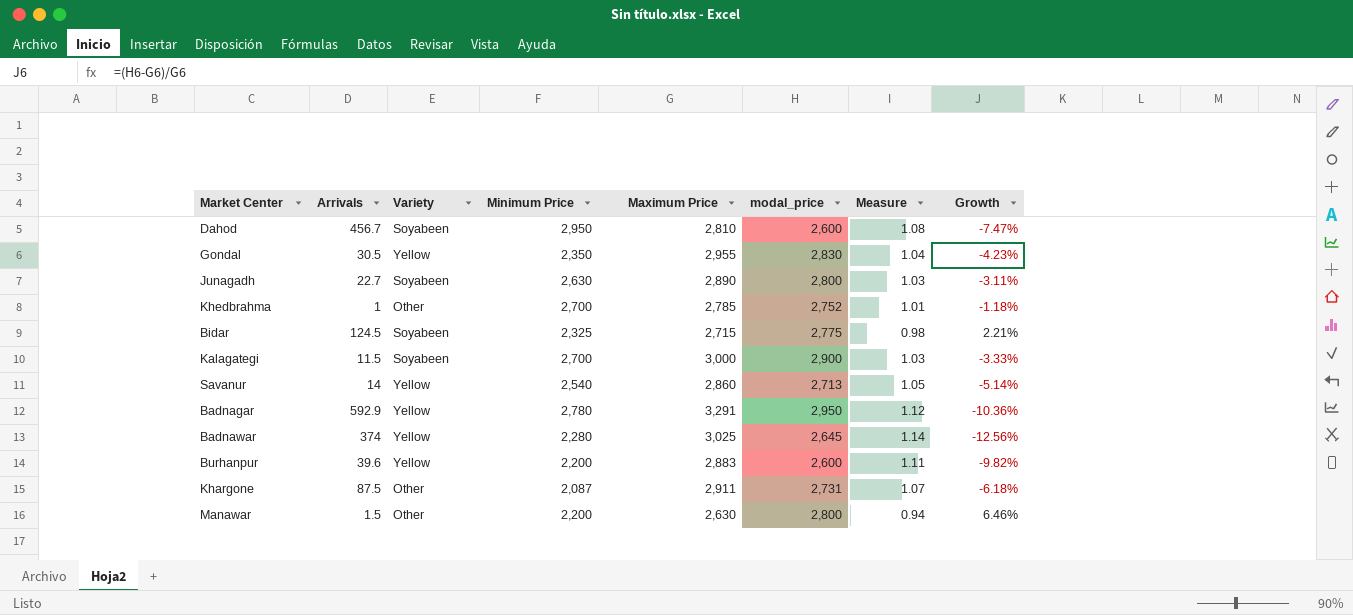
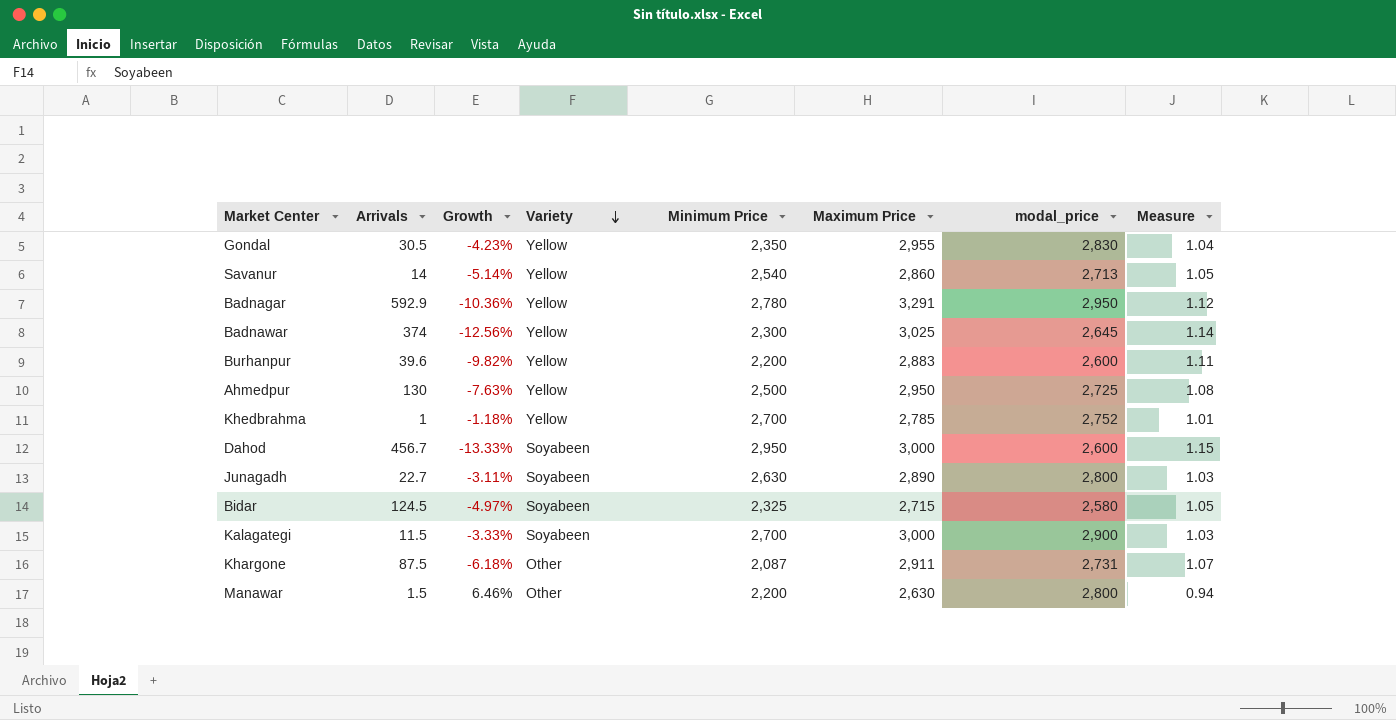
row order: none -> Variety descending
column Growth | position: 8 -> 3
Badnawar | Minimum Price: 2,280 -> 2,300
row Ahmedpur: none -> 130 | -7.63% | Yellow | 2,500 | 2,950 | 2,725 | 1.08
Khedbrahma | Variety: Other -> Yellow
Dahod | Growth: -7.47% -> -13.33%
Dahod | Maximum Price: 2,810 -> 3,000
Dahod | Measure: 1.08 -> 1.15
Bidar | Growth: 2.21% -> -4.97%
Bidar | modal_price: 2,775 -> 2,580
Bidar | Measure: 0.98 -> 1.05

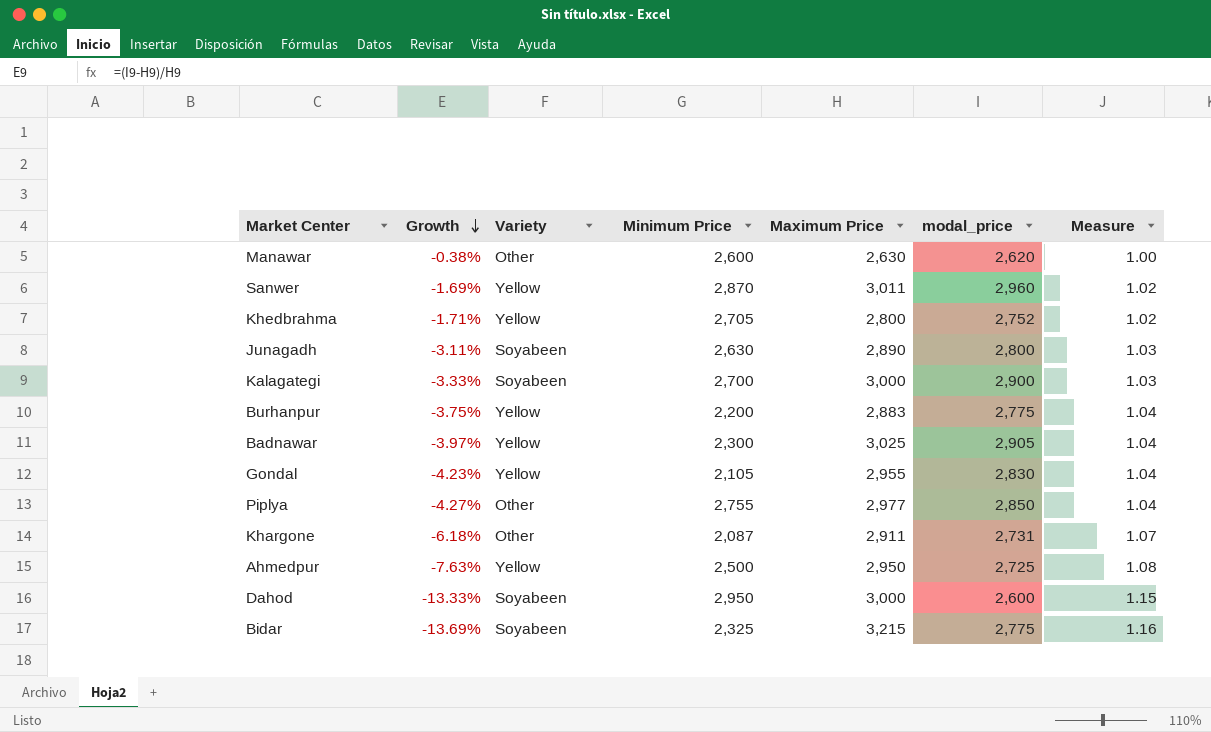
row order: Variety descending -> Growth descending
column Arrivals | position: 2 -> none
row Savanur: 14 | -5.14% | Yellow | 2,540 | 2,860 | 2,713 | 1.05 -> none
row Badnagar: 592.9 | -10.36% | Yellow | 2,780 | 3,291 | 2,950 | 1.12 -> none
Manawar | Growth: 6.46% -> -0.38%
Manawar | Minimum Price: 2,200 -> 2,600
Manawar | modal_price: 2,800 -> 2,620
Manawar | Measure: 0.94 -> 1.00
row Sanwer: none -> -1.69% | Yellow | 2,870 | 3,011 | 2,960 | 1.02
Khedbrahma | Growth: -1.18% -> -1.71%
Khedbrahma | Minimum Price: 2,700 -> 2,705
Khedbrahma | Maximum Price: 2,785 -> 2,800
Khedbrahma | Measure: 1.01 -> 1.02
Burhanpur | Growth: -9.82% -> -3.75%
Burhanpur | modal_price: 2,600 -> 2,775
Burhanpur | Measure: 1.11 -> 1.04
Badnawar | Growth: -12.56% -> -3.97%
Badnawar | modal_price: 2,645 -> 2,905
Badnawar | Measure: 1.14 -> 1.04
Gondal | Minimum Price: 2,350 -> 2,105
row Piplya: none -> -4.27% | Other | 2,755 | 2,977 | 2,850 | 1.04
Bidar | Growth: -4.97% -> -13.69%
Bidar | Maximum Price: 2,715 -> 3,215
Bidar | modal_price: 2,580 -> 2,775
Bidar | Measure: 1.05 -> 1.16

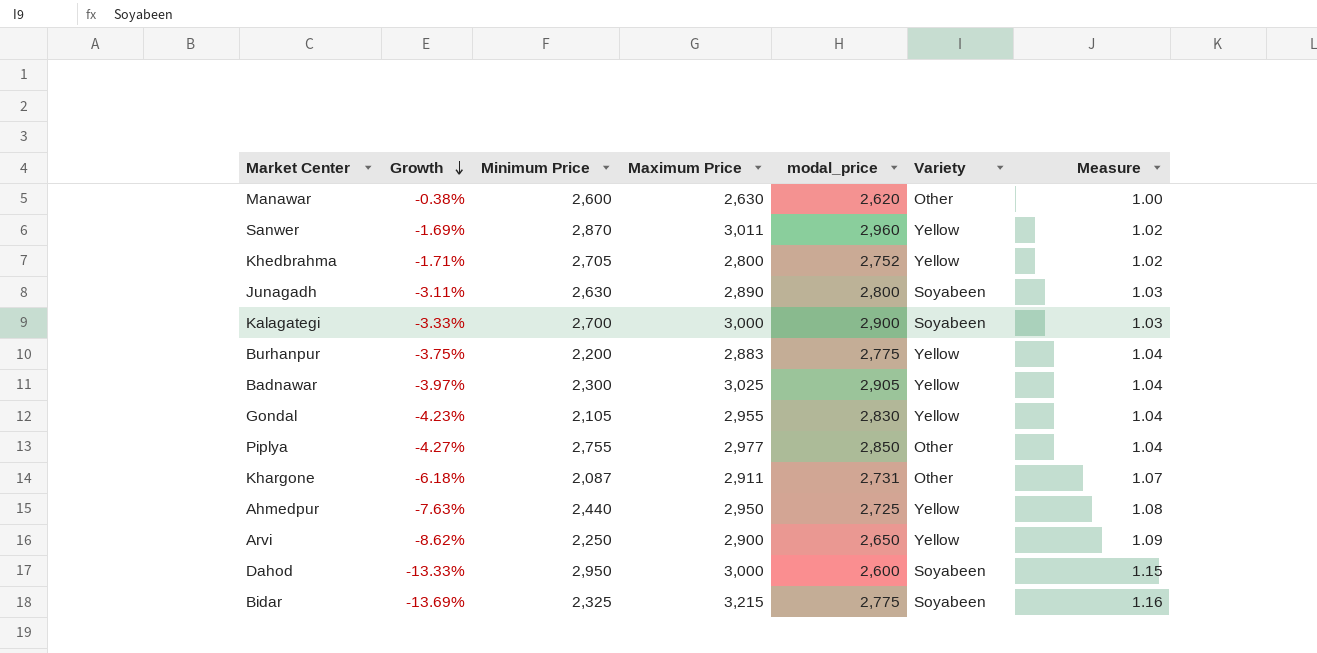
column Variety | position: 3 -> 6
Ahmedpur | Minimum Price: 2,500 -> 2,440
row Arvi: none -> -8.62% | 2,250 | 2,900 | 2,650 | Yellow | 1.09

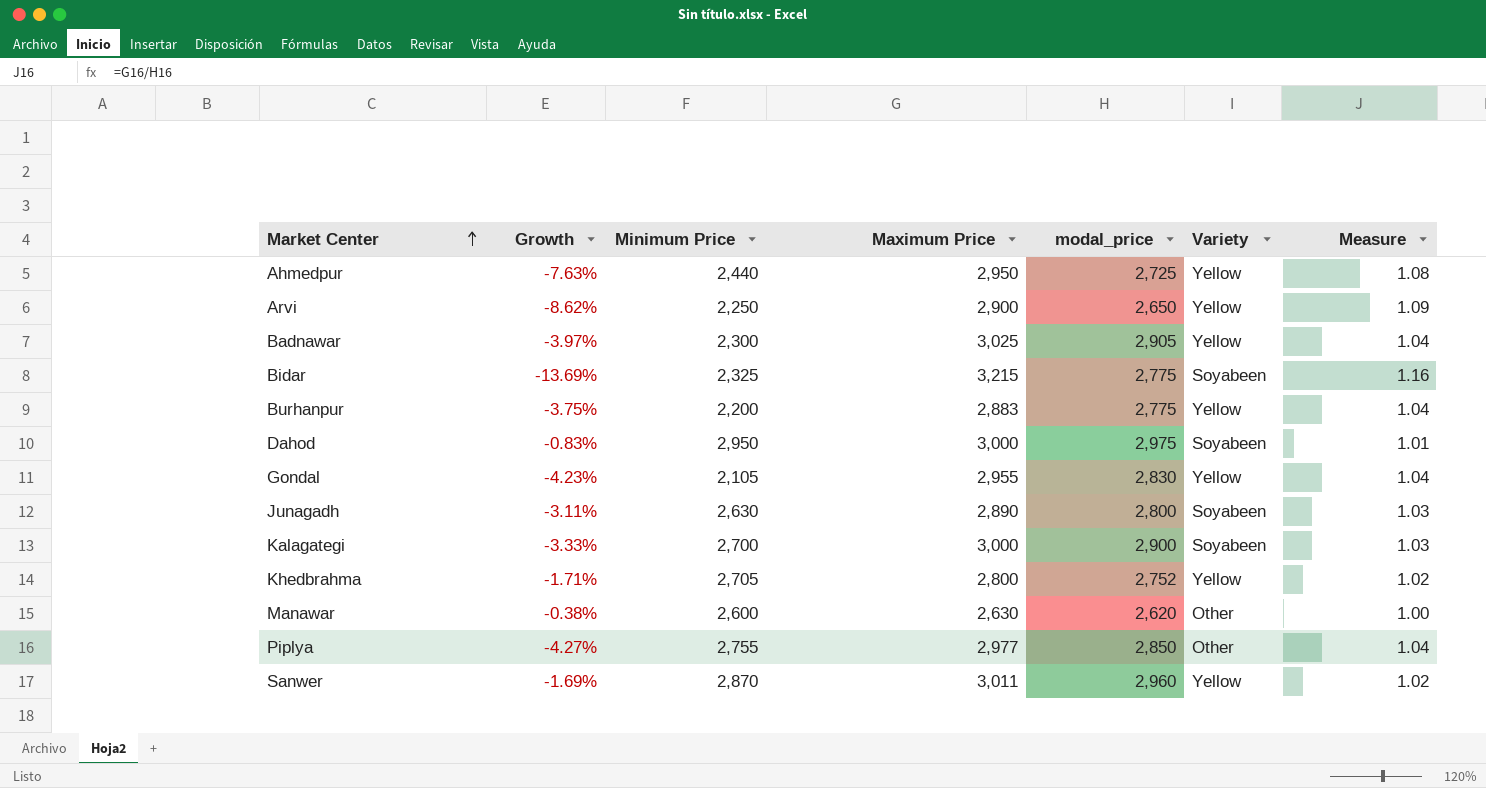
row order: Growth descending -> Market Center ascending
row Khargone: -6.18% | 2,087 | 2,911 | 2,731 | Other | 1.07 -> none
Dahod | Growth: -13.33% -> -0.83%
Dahod | modal_price: 2,600 -> 2,975
Dahod | Measure: 1.15 -> 1.01

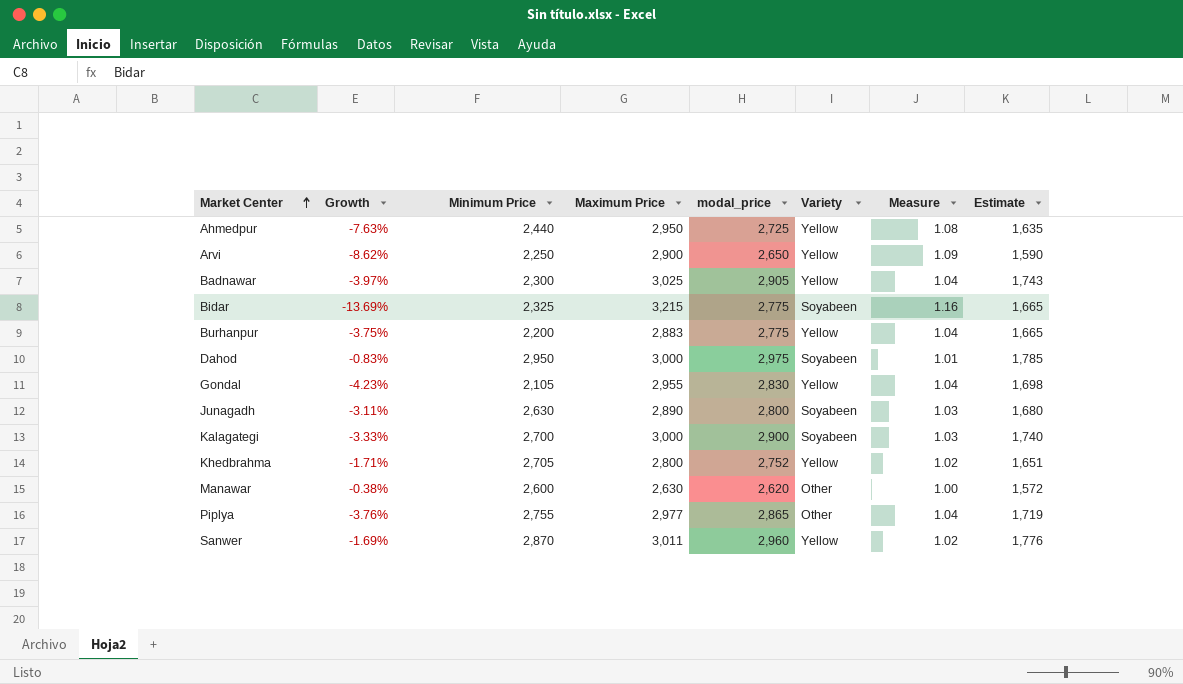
column Estimate | formula: none -> [modal_price] * 0.6
Piplya | Growth: -4.27% -> -3.76%
Piplya | modal_price: 2,850 -> 2,865

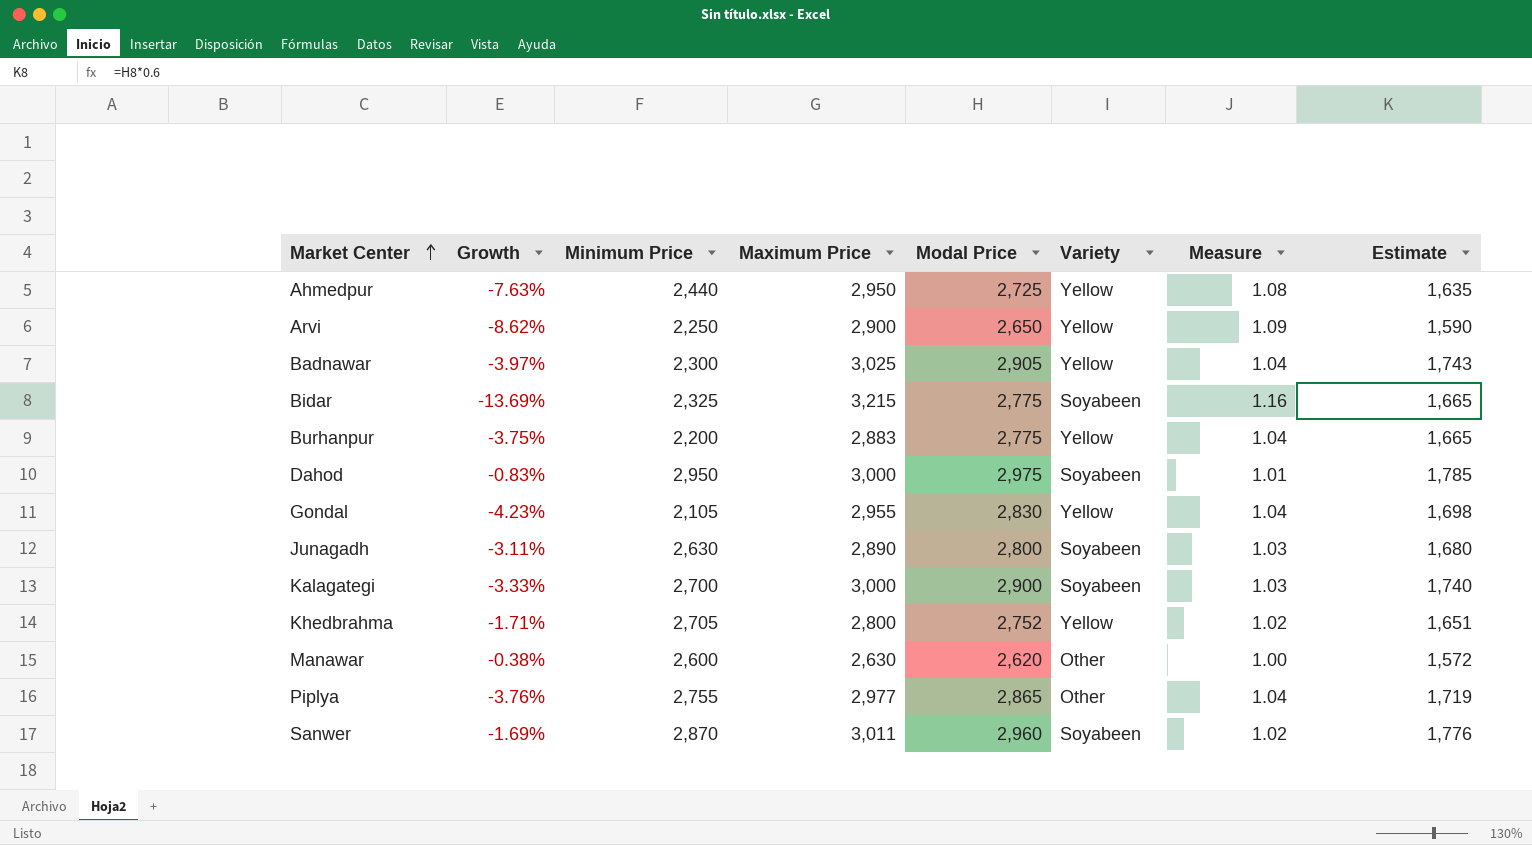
column name: modal_price -> Modal Price
Sanwer | Variety: Yellow -> Soyabeen

